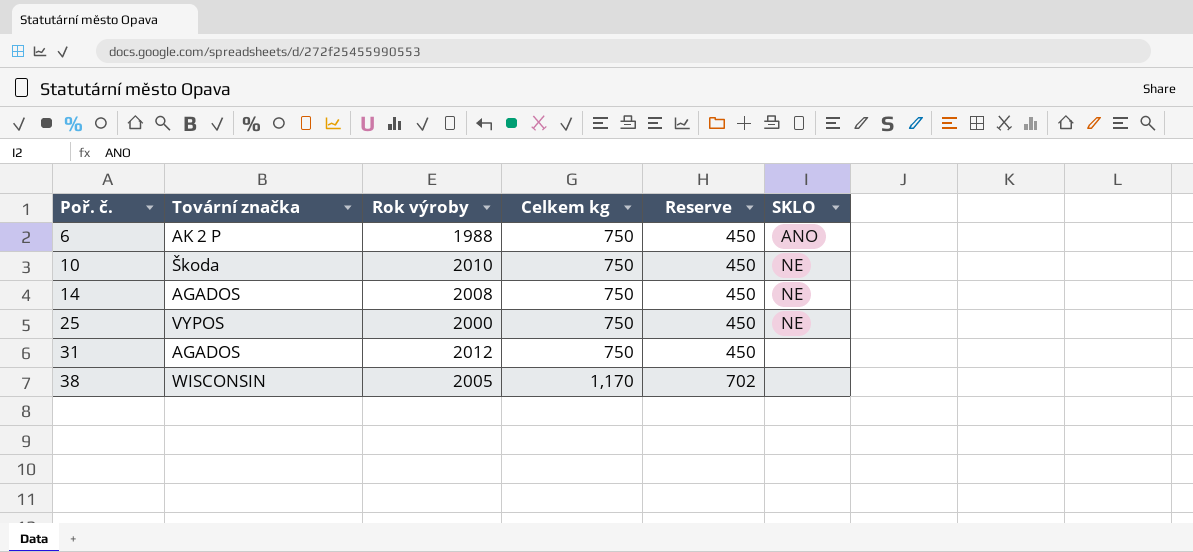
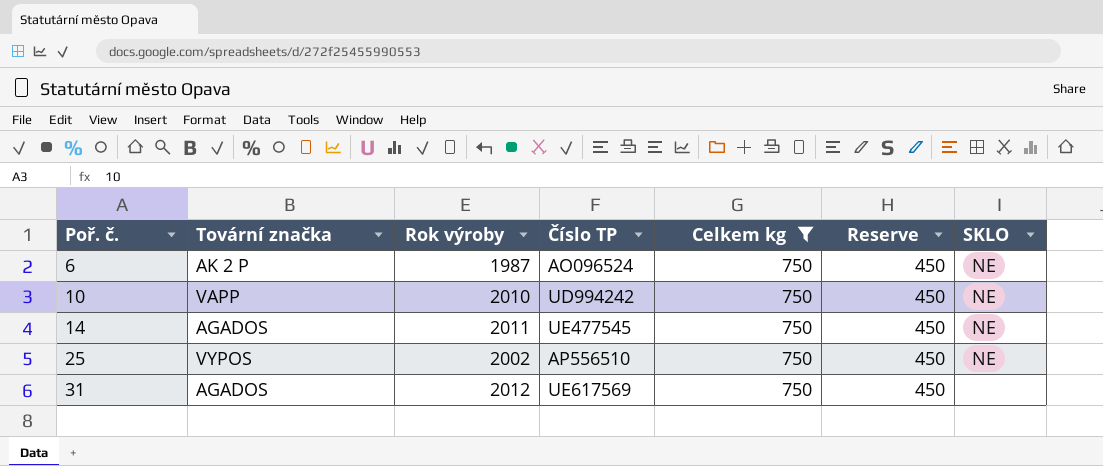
filter: none -> Celkem kg = 750
column Číslo TP | position: none -> 4
6 | Rok výroby: 1988 -> 1987
6 | SKLO: ANO -> NE
10 | Tovární značka: Škoda -> VAPP
14 | Rok výroby: 2008 -> 2011
25 | Rok výroby: 2000 -> 2002

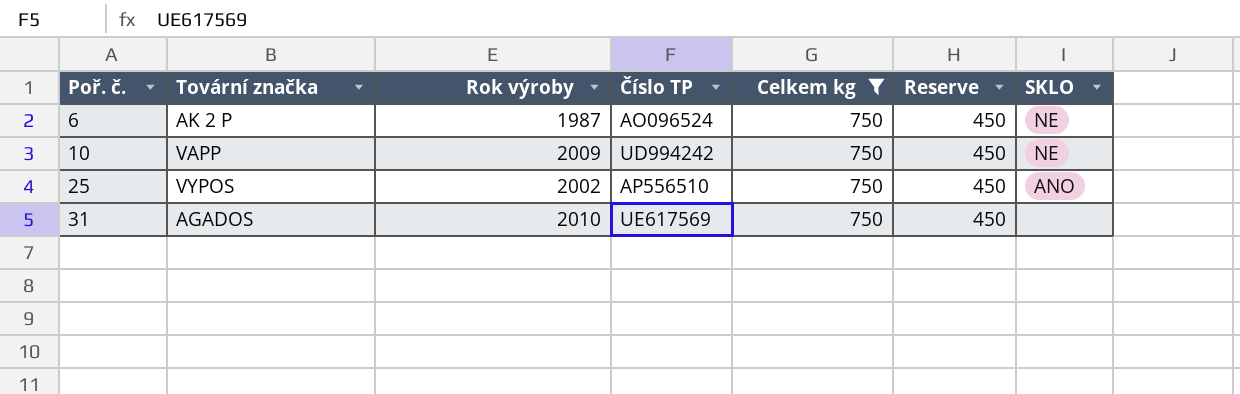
row 14: AGADOS | 2011 | UE477545 | 750 | 450 | NE -> none
10 | Rok výroby: 2010 -> 2009
25 | SKLO: NE -> ANO
31 | Rok výroby: 2012 -> 2010

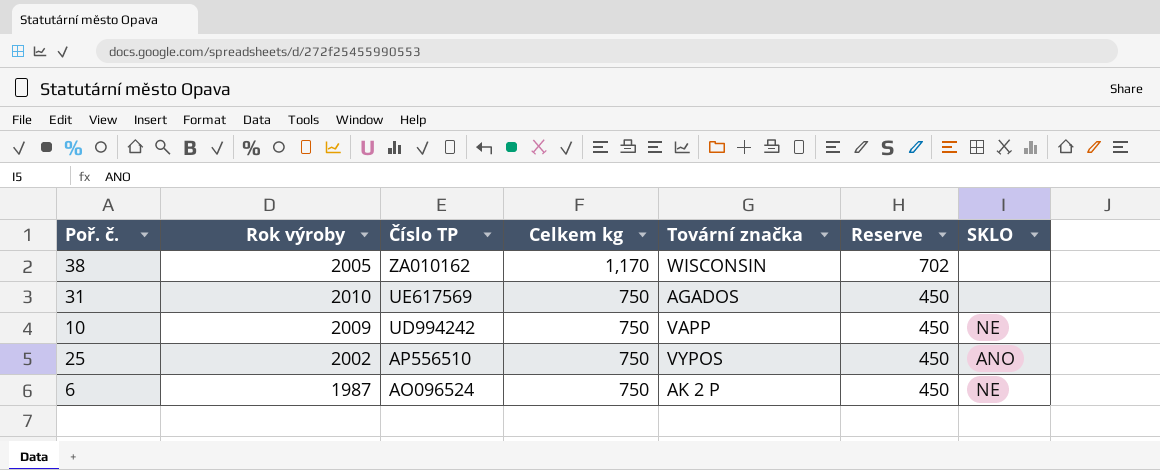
filter: Celkem kg = 750 -> none
row order: Poř. č. ascending -> Číslo TP descending
column Tovární značka | position: 2 -> 5

